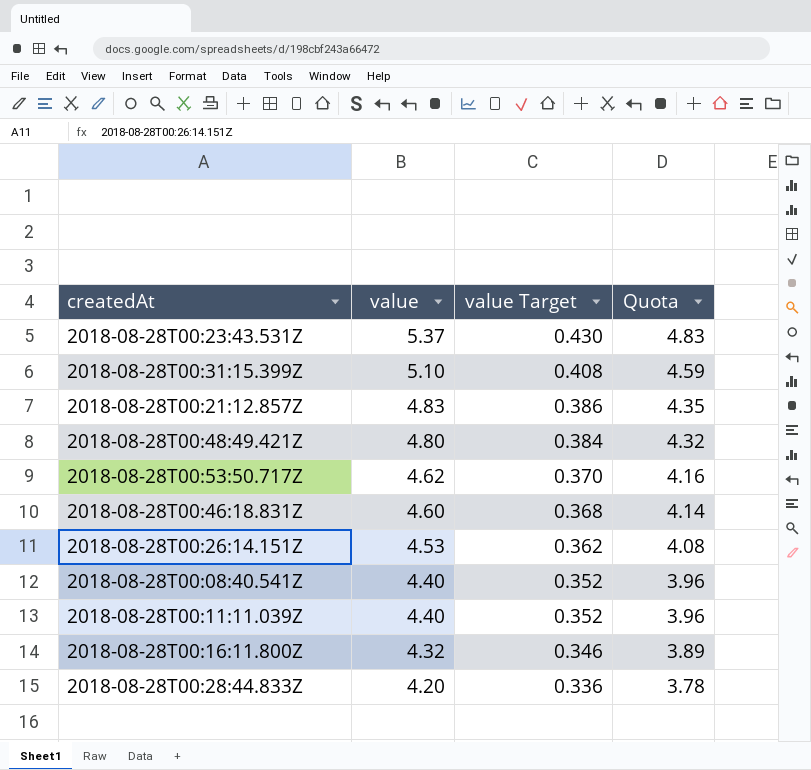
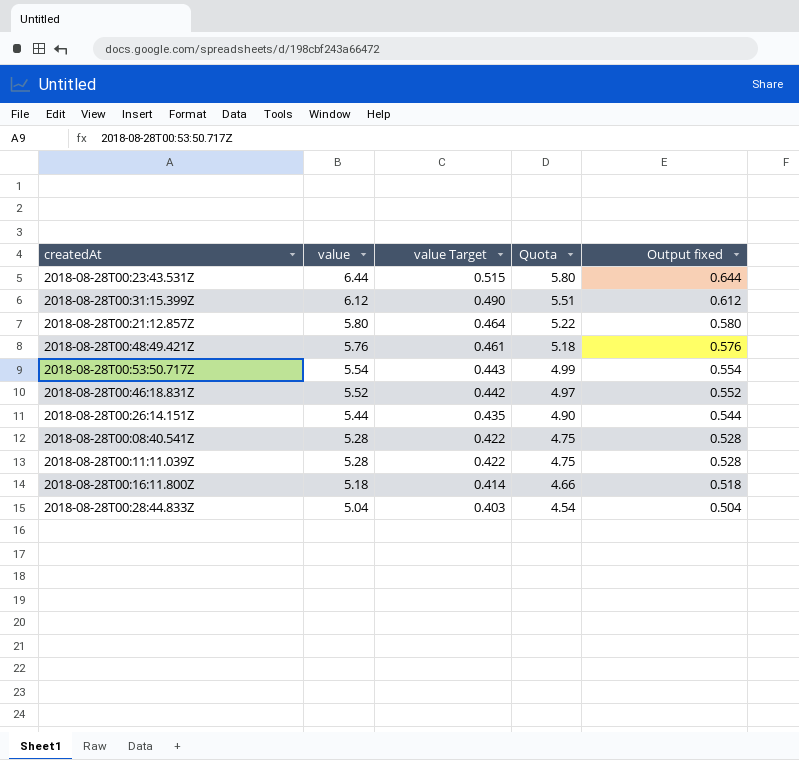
column Output fixed | formula: none -> [value] * 0.1
2018-08-28T00:23:43.531Z | value: 5.37 -> 6.44
2018-08-28T00:23:43.531Z | value Target: 0.430 -> 0.515
2018-08-28T00:23:43.531Z | Quota: 4.83 -> 5.80
2018-08-28T00:31:15.399Z | value: 5.10 -> 6.12
2018-08-28T00:31:15.399Z | value Target: 0.408 -> 0.490
2018-08-28T00:31:15.399Z | Quota: 4.59 -> 5.51
2018-08-28T00:21:12.857Z | value: 4.83 -> 5.80
2018-08-28T00:21:12.857Z | value Target: 0.386 -> 0.464
2018-08-28T00:21:12.857Z | Quota: 4.35 -> 5.22
2018-08-28T00:48:49.421Z | value: 4.80 -> 5.76
2018-08-28T00:48:49.421Z | value Target: 0.384 -> 0.461
2018-08-28T00:48:49.421Z | Quota: 4.32 -> 5.18
2018-08-28T00:53:50.717Z | value: 4.62 -> 5.54
2018-08-28T00:53:50.717Z | value Target: 0.370 -> 0.443
2018-08-28T00:53:50.717Z | Quota: 4.16 -> 4.99
2018-08-28T00:46:18.831Z | value: 4.60 -> 5.52
2018-08-28T00:46:18.831Z | value Target: 0.368 -> 0.442
2018-08-28T00:46:18.831Z | Quota: 4.14 -> 4.97
2018-08-28T00:26:14.151Z | value: 4.53 -> 5.44
2018-08-28T00:26:14.151Z | value Target: 0.362 -> 0.435
2018-08-28T00:26:14.151Z | Quota: 4.08 -> 4.90
2018-08-28T00:08:40.541Z | value: 4.40 -> 5.28
2018-08-28T00:08:40.541Z | value Target: 0.352 -> 0.422
2018-08-28T00:08:40.541Z | Quota: 3.96 -> 4.75
2018-08-28T00:11:11.039Z | value: 4.40 -> 5.28
2018-08-28T00:11:11.039Z | value Target: 0.352 -> 0.422
2018-08-28T00:11:11.039Z | Quota: 3.96 -> 4.75
2018-08-28T00:16:11.800Z | value: 4.32 -> 5.18
2018-08-28T00:16:11.800Z | value Target: 0.346 -> 0.414
2018-08-28T00:16:11.800Z | Quota: 3.89 -> 4.66
2018-08-28T00:28:44.833Z | value: 4.20 -> 5.04
2018-08-28T00:28:44.833Z | value Target: 0.336 -> 0.403
2018-08-28T00:28:44.833Z | Quota: 3.78 -> 4.54

